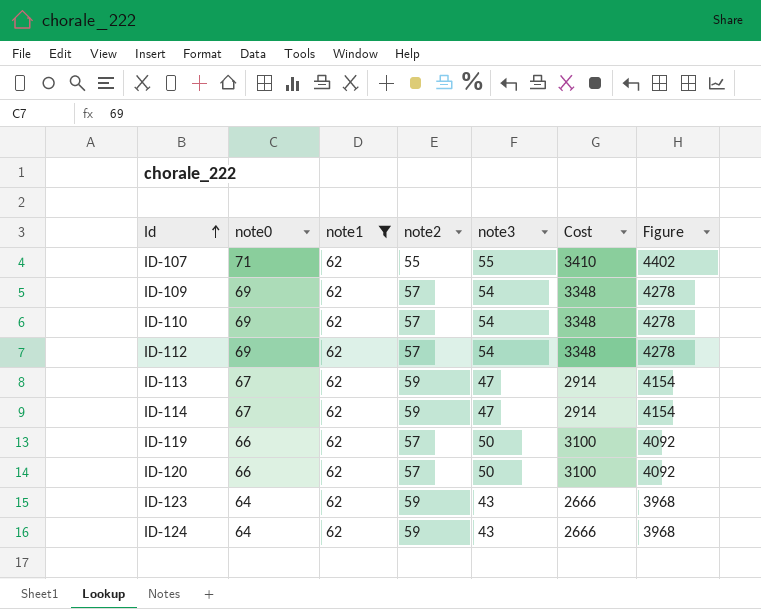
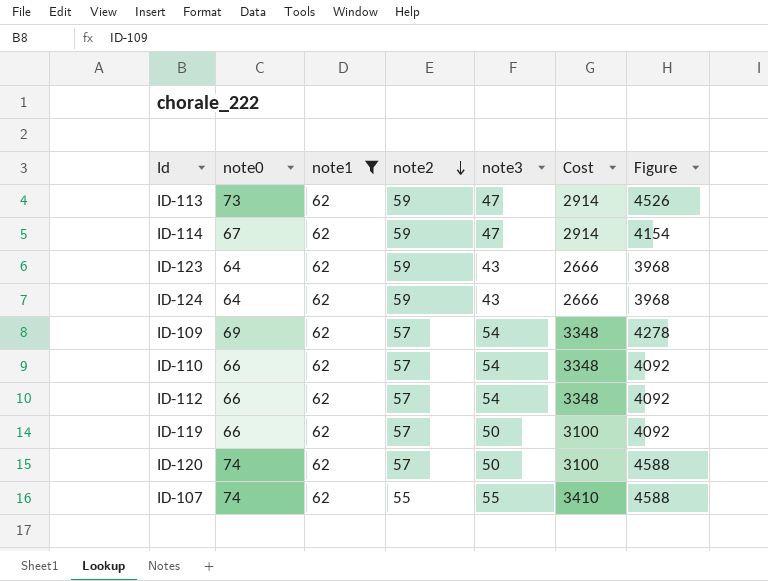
row order: Id ascending -> note2 descending
ID-113 | note0: 67 -> 73
ID-113 | Figure: 4154 -> 4526
ID-110 | note0: 69 -> 66
ID-110 | Figure: 4278 -> 4092
ID-112 | note0: 69 -> 66
ID-112 | Figure: 4278 -> 4092
ID-120 | note0: 66 -> 74
ID-120 | Figure: 4092 -> 4588
ID-107 | note0: 71 -> 74
ID-107 | Figure: 4402 -> 4588

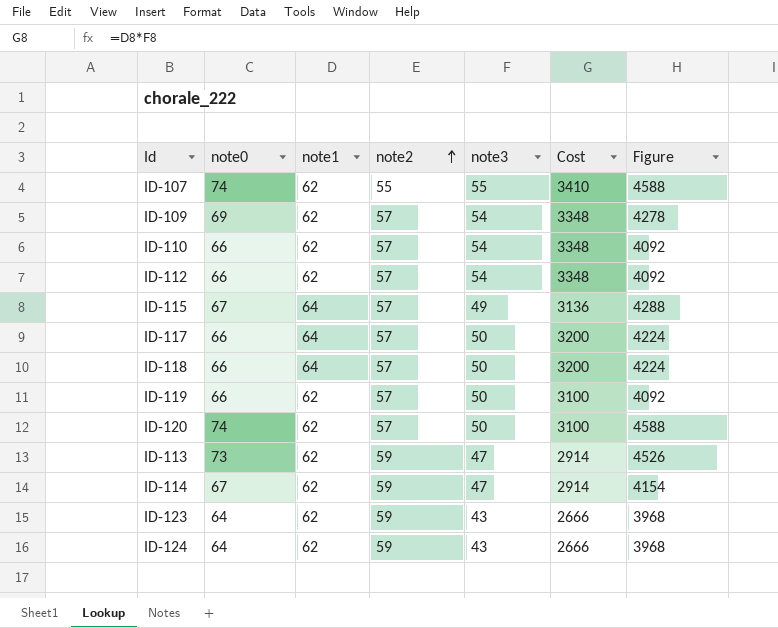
filter: note1 = 62 -> none
row order: note2 descending -> note2 ascending

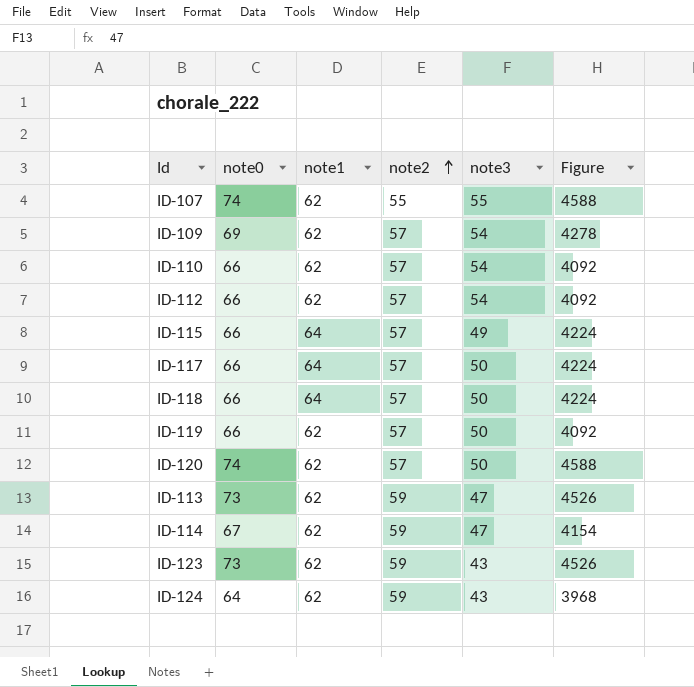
column Cost | formula: [note1] * [note3] -> none
ID-115 | note0: 67 -> 66
ID-115 | Figure: 4288 -> 4224
ID-123 | note0: 64 -> 73
ID-123 | Figure: 3968 -> 4526

